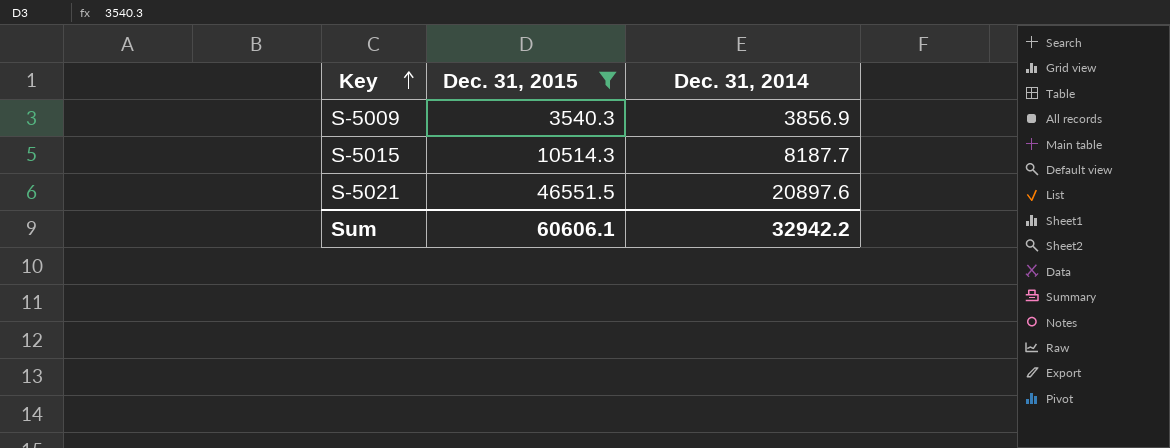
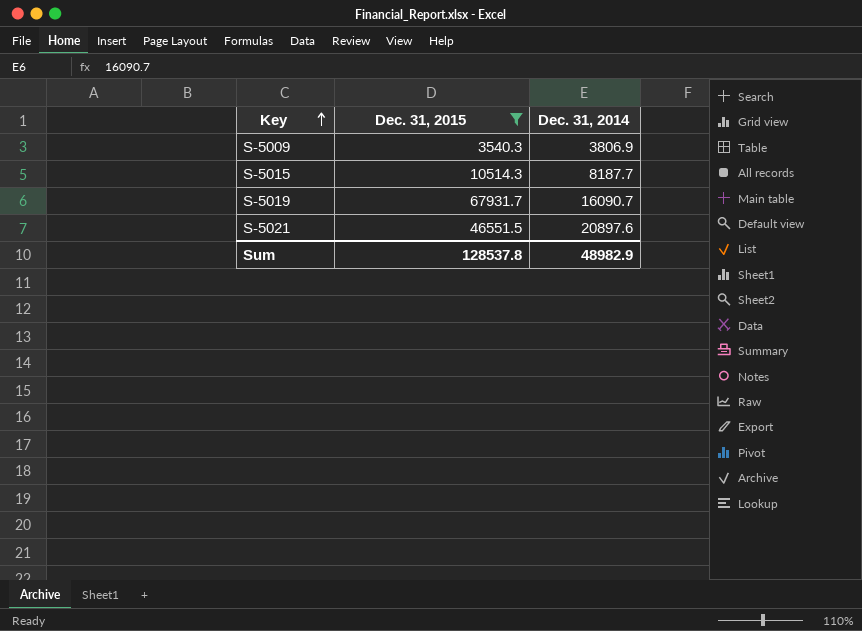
S-5009 | Dec. 31, 2014: 3856.9 -> 3806.9
row S-5019: none -> 67931.7 | 16090.7
Sum | Dec. 31, 2015: 60606.1 -> 128537.8
Sum | Dec. 31, 2014: 32942.2 -> 48982.9

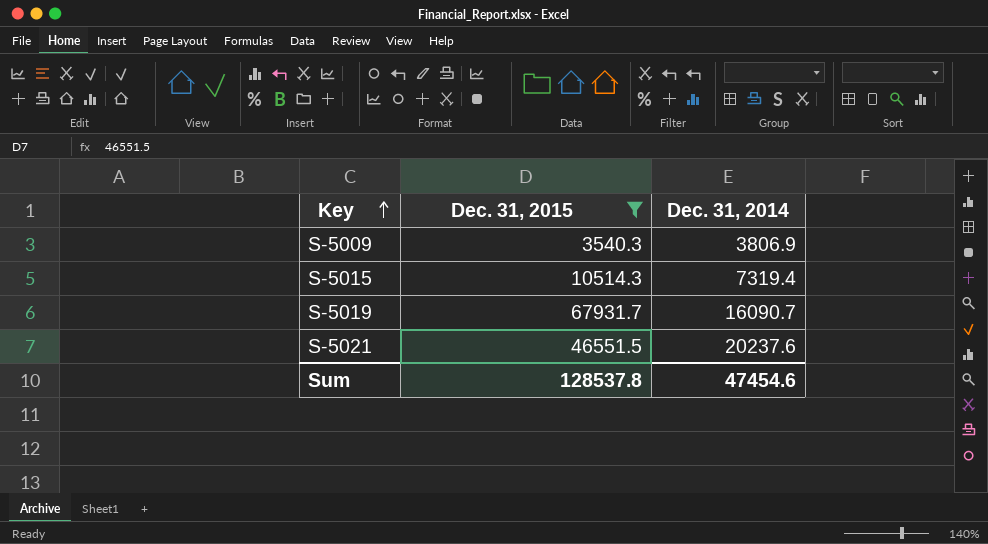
S-5015 | Dec. 31, 2014: 8187.7 -> 7319.4
S-5021 | Dec. 31, 2014: 20897.6 -> 20237.6
Sum | Dec. 31, 2014: 48982.9 -> 47454.6

